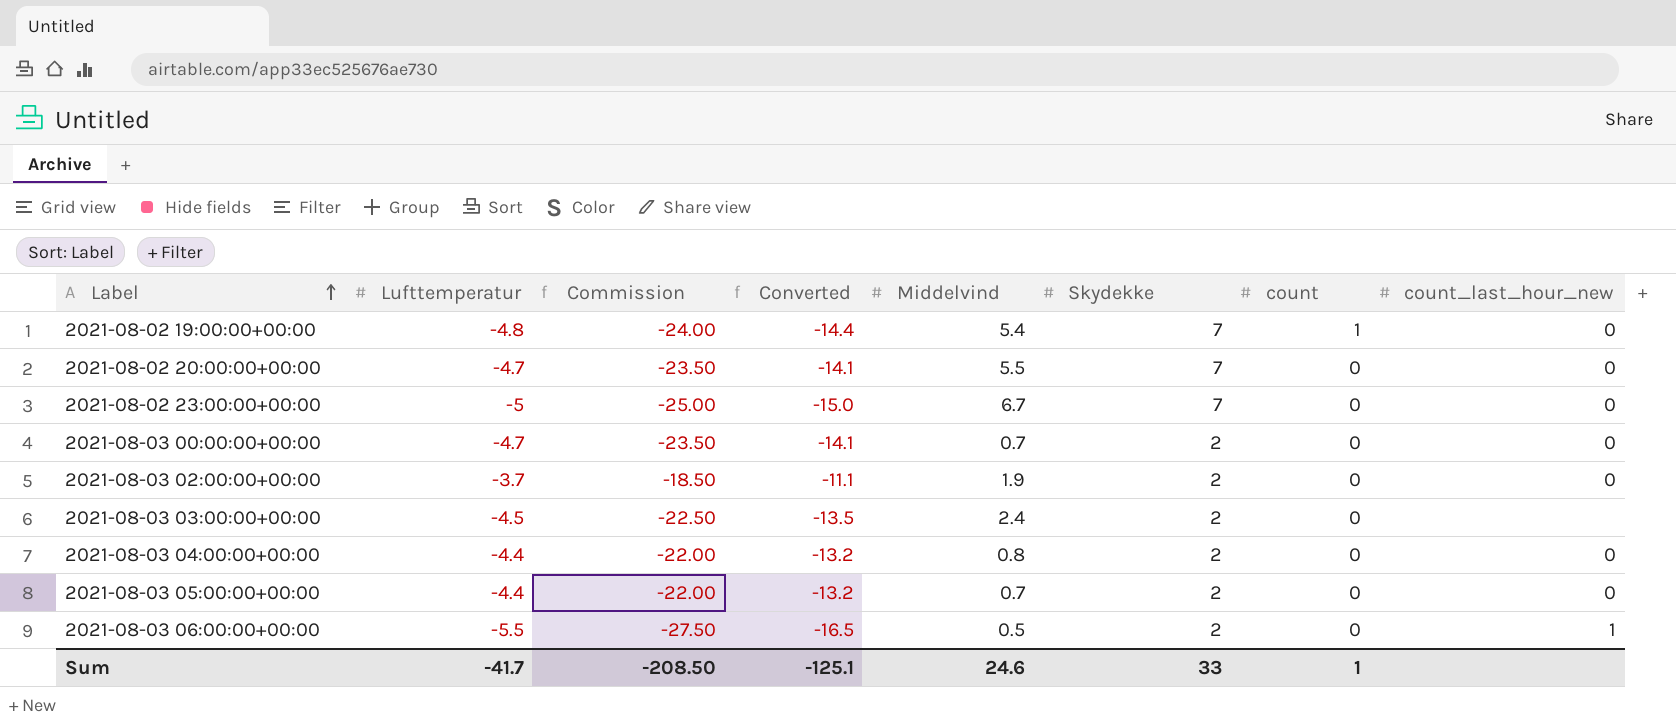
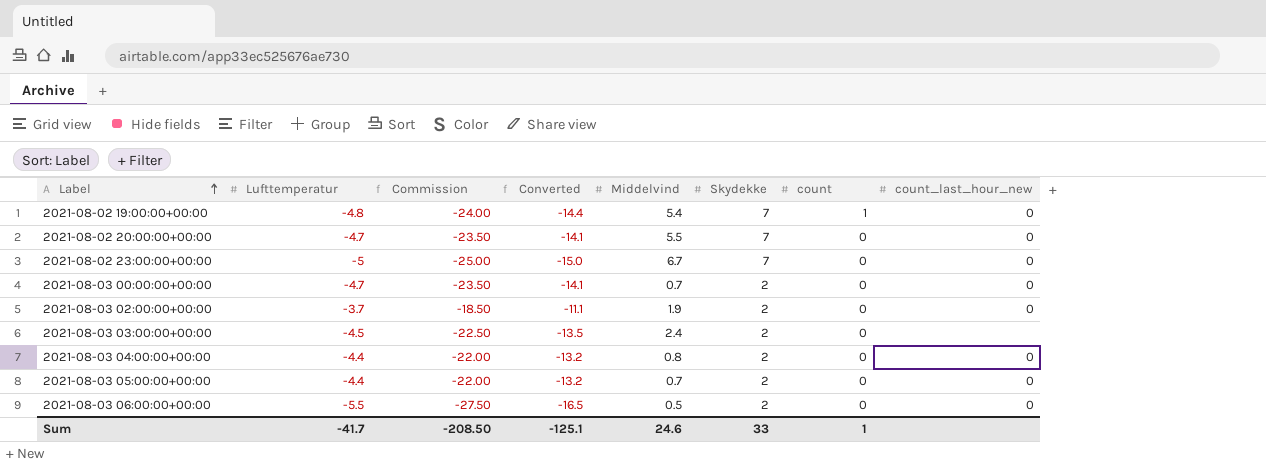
2021-08-03 06:00:00+00:00 | count_last_hour_new: 1 -> 0

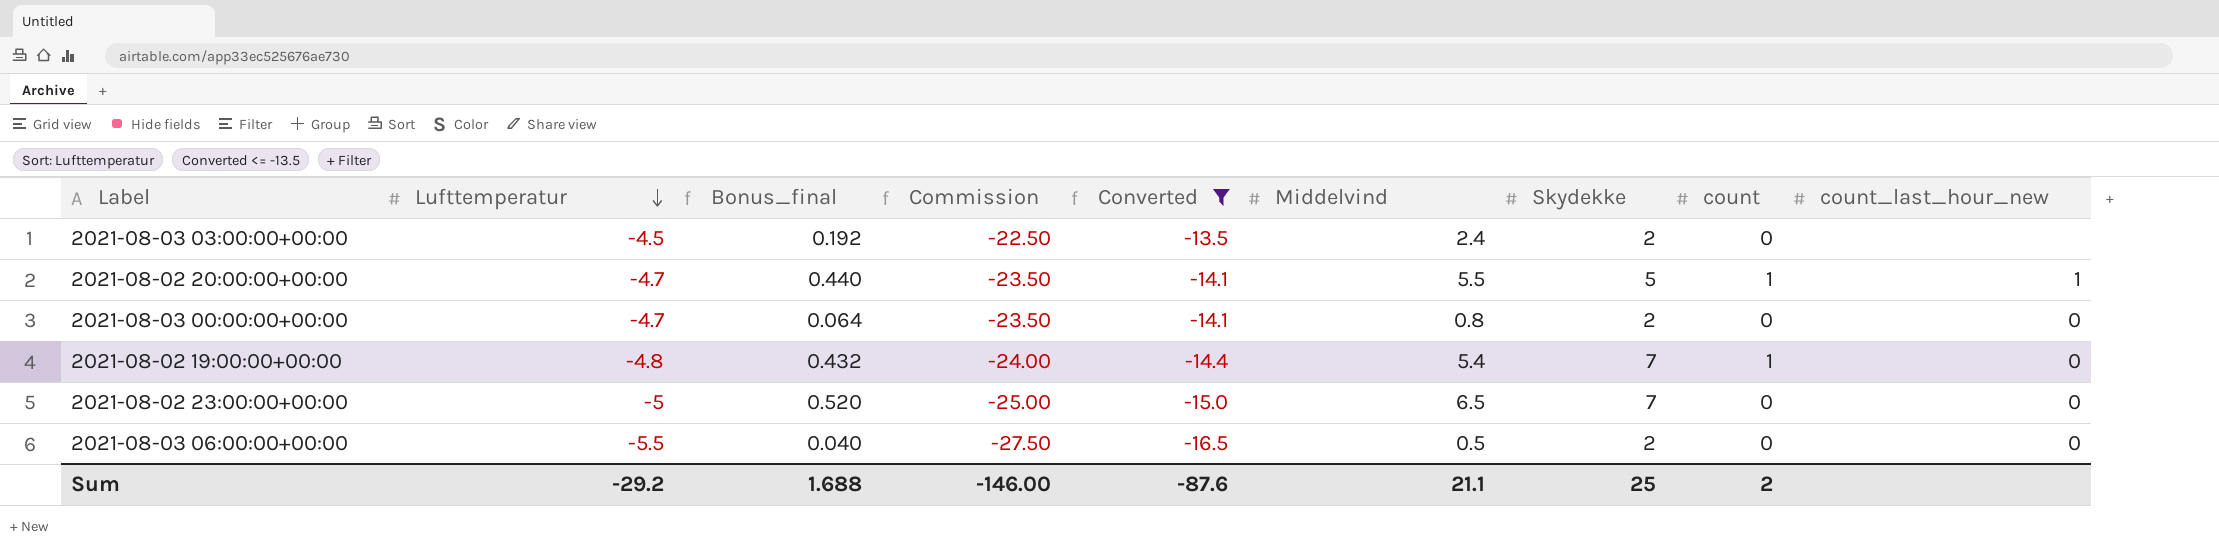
filter: none -> Converted <= -13.5
row order: Label ascending -> Lufttemperatur descending
column Bonus_final | formula: none -> [Middelvind] * 0.08
2021-08-02 20:00:00+00:00 | Skydekke: 7 -> 5
2021-08-02 20:00:00+00:00 | count: 0 -> 1
2021-08-02 20:00:00+00:00 | count_last_hour_new: 0 -> 1
2021-08-03 00:00:00+00:00 | Middelvind: 0.7 -> 0.8
2021-08-02 23:00:00+00:00 | Middelvind: 6.7 -> 6.5
Sum | Lufttemperatur: -41.7 -> -29.2
Sum | Commission: -208.50 -> -146.00
Sum | Converted: -125.1 -> -87.6
Sum | Middelvind: 24.6 -> 21.1
Sum | Skydekke: 33 -> 25
Sum | count: 1 -> 2

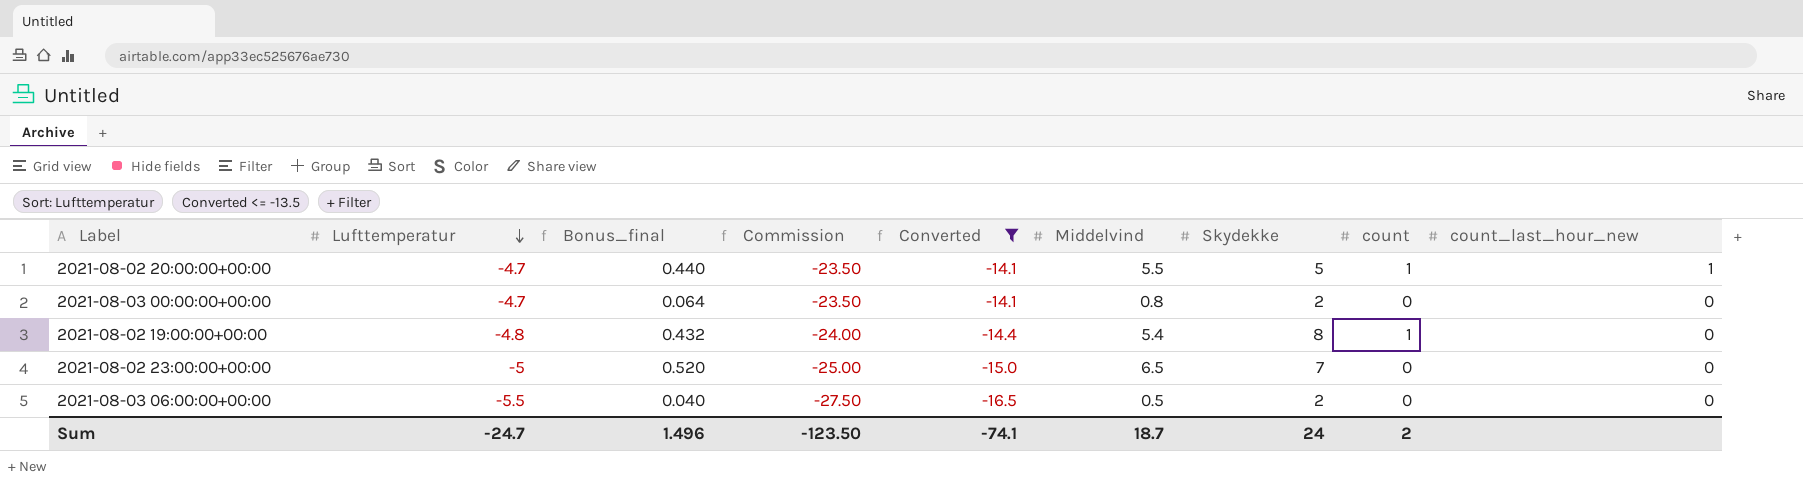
row 2021-08-03 03:00:00+00:00: -4.5 | 0.192 | -22.50 | -13.5 | 2.4 | 2 | 0 | none -> none
2021-08-02 19:00:00+00:00 | Skydekke: 7 -> 8
Sum | Lufttemperatur: -29.2 -> -24.7
Sum | Bonus_final: 1.688 -> 1.496
Sum | Commission: -146.00 -> -123.50
Sum | Converted: -87.6 -> -74.1
Sum | Middelvind: 21.1 -> 18.7
Sum | Skydekke: 25 -> 24

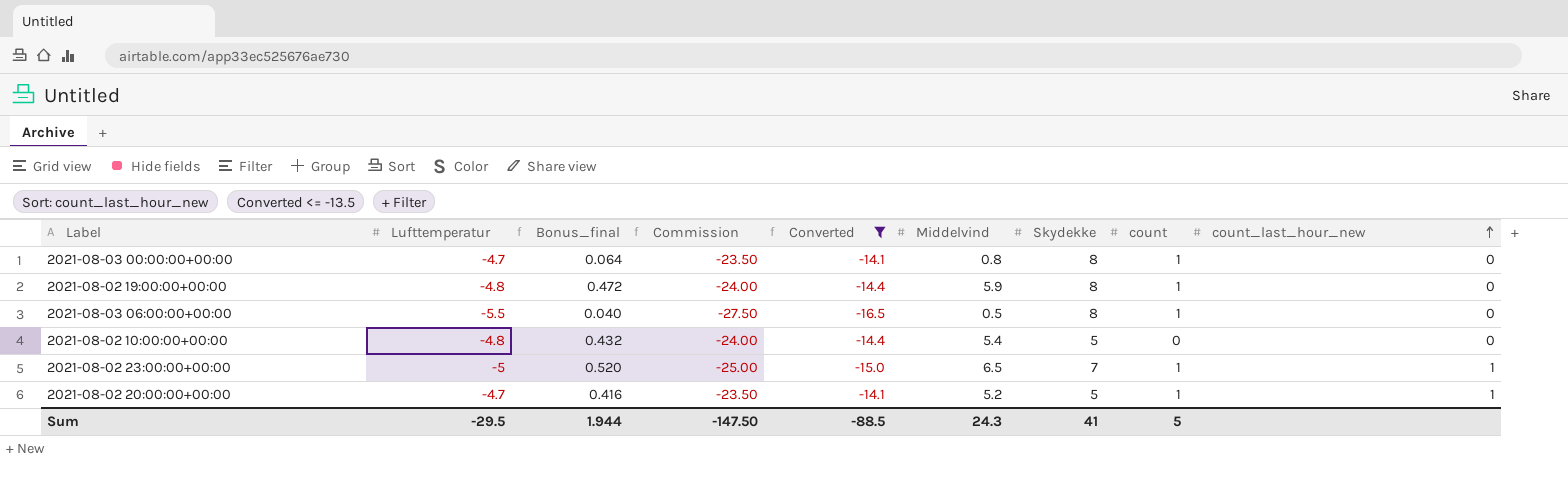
row order: Lufttemperatur descending -> count_last_hour_new ascending
2021-08-03 00:00:00+00:00 | Skydekke: 2 -> 8
2021-08-03 00:00:00+00:00 | count: 0 -> 1
2021-08-02 19:00:00+00:00 | Bonus_final: 0.432 -> 0.472
2021-08-02 19:00:00+00:00 | Middelvind: 5.4 -> 5.9
2021-08-03 06:00:00+00:00 | Skydekke: 2 -> 8
2021-08-03 06:00:00+00:00 | count: 0 -> 1
row 2021-08-02 10:00:00+00:00: none -> -4.8 | 0.432 | -24.00 | -14.4 | 5.4 | 5 | 0 | 0
2021-08-02 23:00:00+00:00 | count: 0 -> 1
2021-08-02 23:00:00+00:00 | count_last_hour_new: 0 -> 1
2021-08-02 20:00:00+00:00 | Bonus_final: 0.440 -> 0.416
2021-08-02 20:00:00+00:00 | Middelvind: 5.5 -> 5.2
Sum | Lufttemperatur: -24.7 -> -29.5
Sum | Bonus_final: 1.496 -> 1.944
Sum | Commission: -123.50 -> -147.50
Sum | Converted: -74.1 -> -88.5
Sum | Middelvind: 18.7 -> 24.3
Sum | Skydekke: 24 -> 41
Sum | count: 2 -> 5

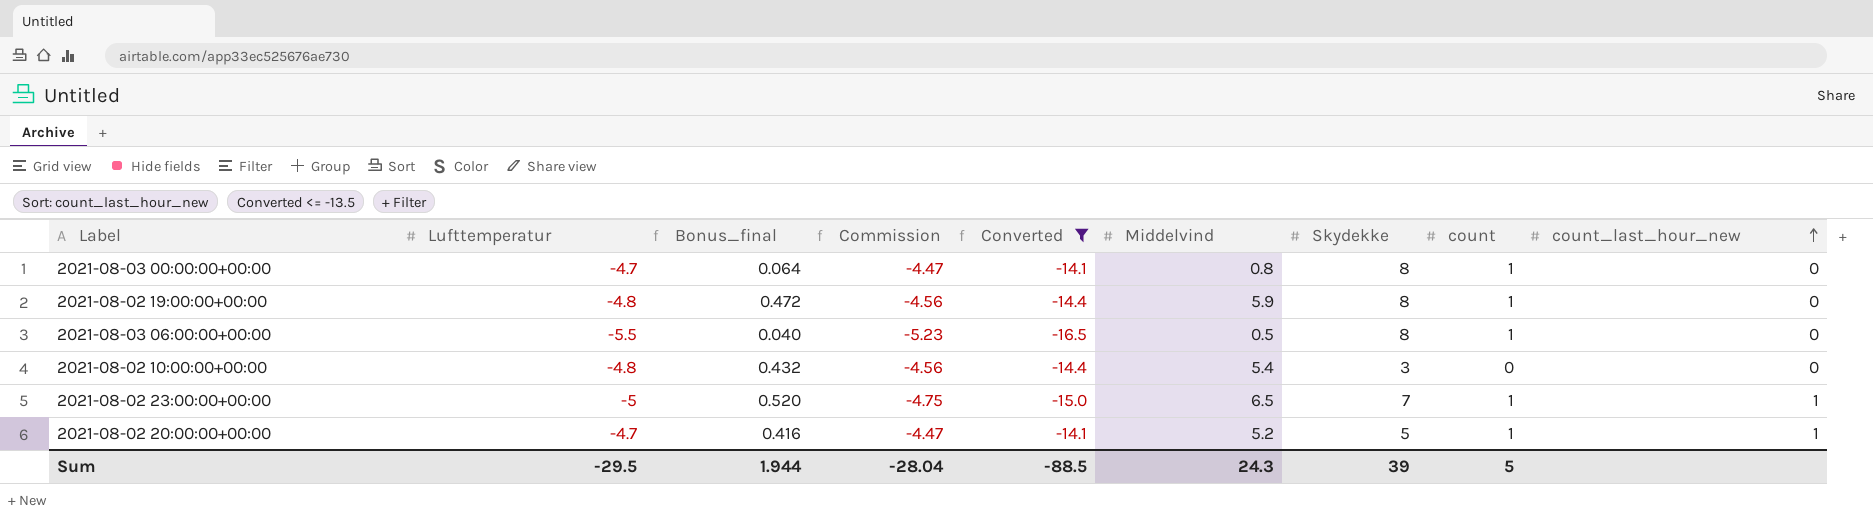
column Commission | formula: [Lufttemperatur] * 5 -> [Lufttemperatur] * 0.95
2021-08-02 10:00:00+00:00 | Skydekke: 5 -> 3
Sum | Commission: -147.50 -> -28.04
Sum | Skydekke: 41 -> 39

